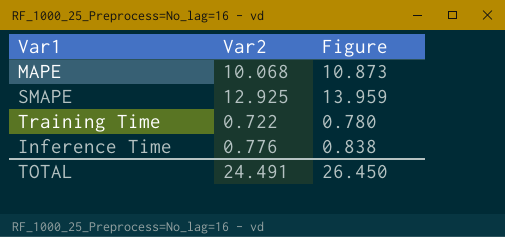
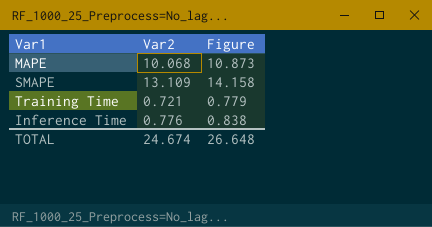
SMAPE | Var2: 12.925 -> 13.109
SMAPE | Figure: 13.959 -> 14.158
Training Time | Var2: 0.722 -> 0.721
Training Time | Figure: 0.780 -> 0.779
TOTAL | Var2: 24.491 -> 24.674
TOTAL | Figure: 26.450 -> 26.648

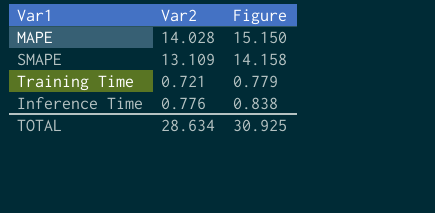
MAPE | Var2: 10.068 -> 14.028
MAPE | Figure: 10.873 -> 15.150
TOTAL | Var2: 24.674 -> 28.634
TOTAL | Figure: 26.648 -> 30.925

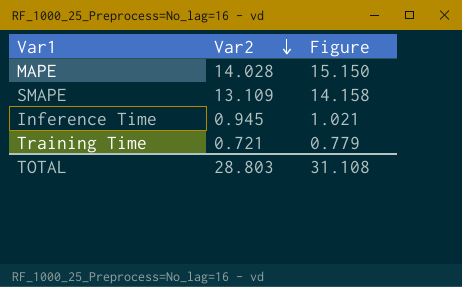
row order: none -> Var2 descending
Inference Time | Var2: 0.776 -> 0.945
Inference Time | Figure: 0.838 -> 1.021
TOTAL | Var2: 28.634 -> 28.803
TOTAL | Figure: 30.925 -> 31.108

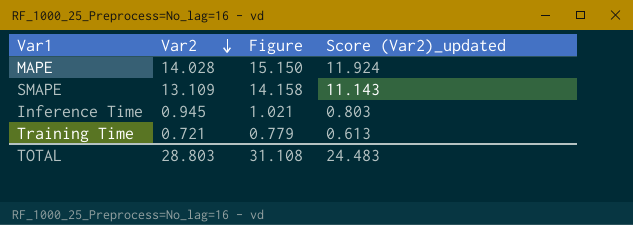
column Score (Var2)_updated | formula: none -> [Var2] * 0.85

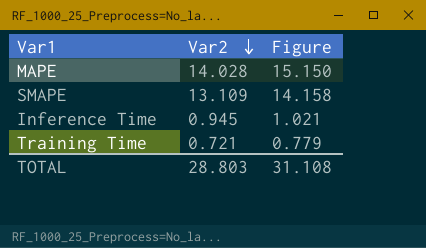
column Score (Var2)_updated | formula: [Var2] * 0.85 -> none

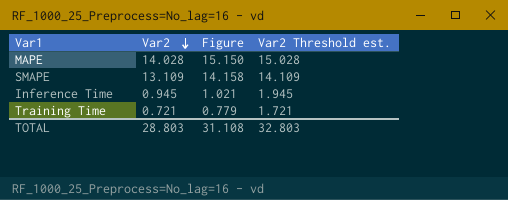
column Var2 Threshold est. | formula: none -> [Var2] + 1

